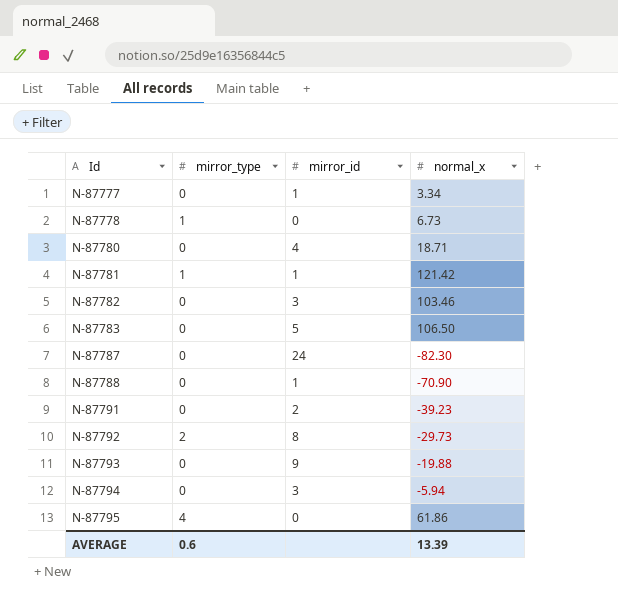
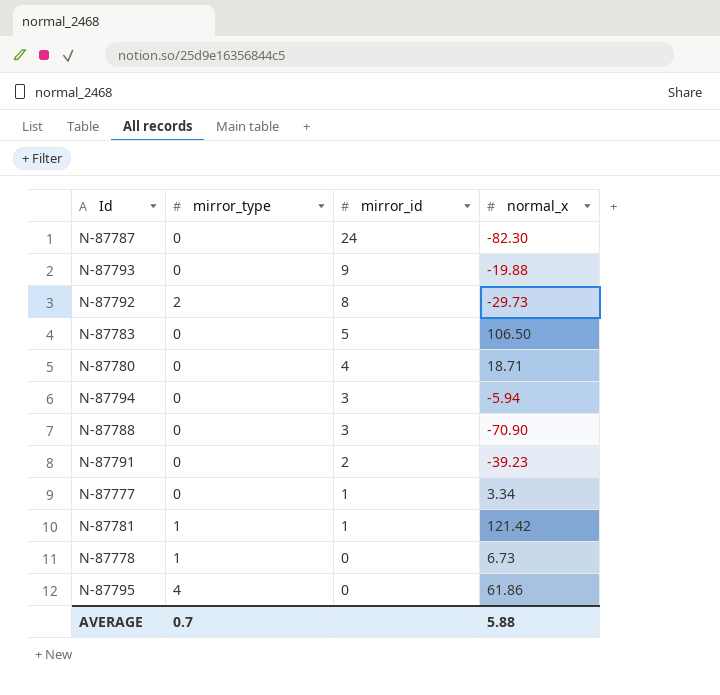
row order: Id ascending -> mirror_id descending
row N-87782: 0 | 3 | 103.46 -> none
N-87788 | mirror_id: 1 -> 3
AVERAGE | mirror_type: 0.6 -> 0.7
AVERAGE | normal_x: 13.39 -> 5.88

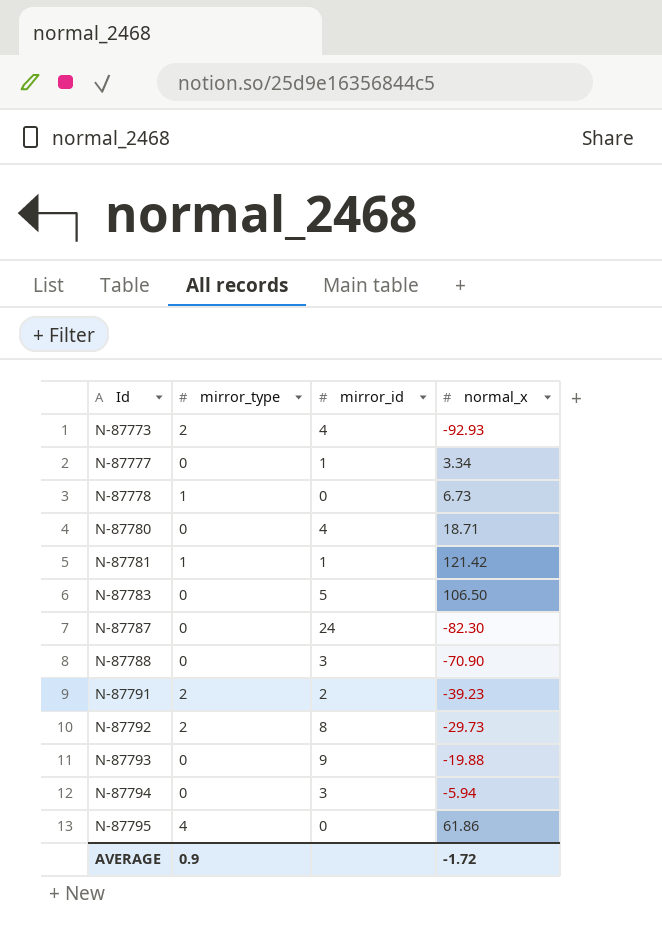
row order: mirror_id descending -> Id ascending
row N-87773: none -> 2 | 4 | -92.93
N-87791 | mirror_type: 0 -> 2
AVERAGE | mirror_type: 0.7 -> 0.9
AVERAGE | normal_x: 5.88 -> -1.72

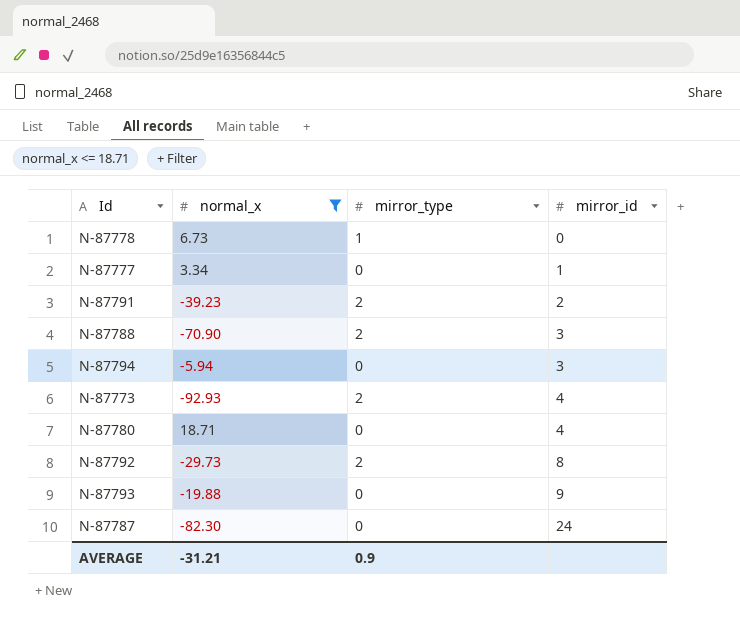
filter: none -> normal_x <= 18.71
row order: Id ascending -> mirror_id ascending
column normal_x | position: 4 -> 2
N-87788 | mirror_type: 0 -> 2
AVERAGE | normal_x: -1.72 -> -31.21

